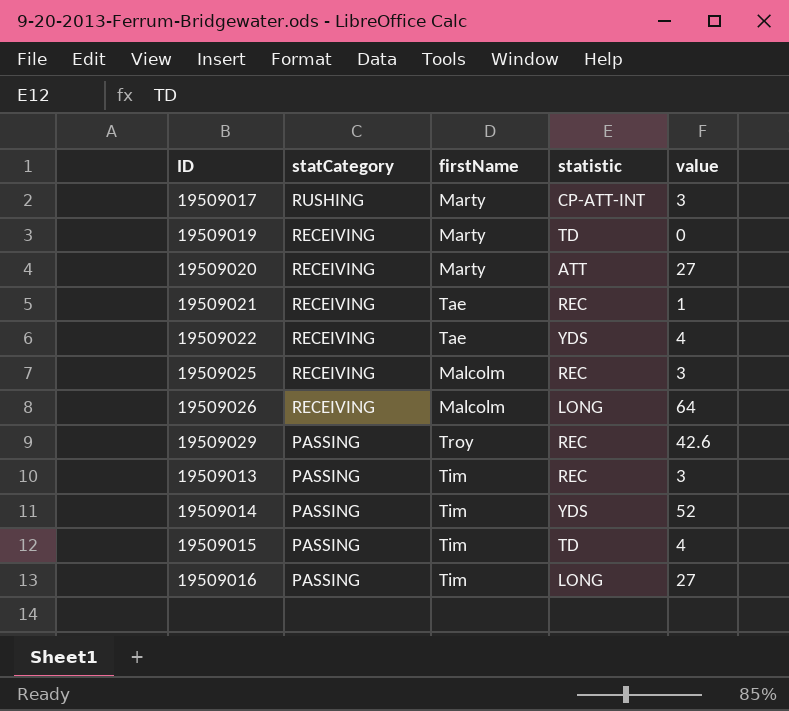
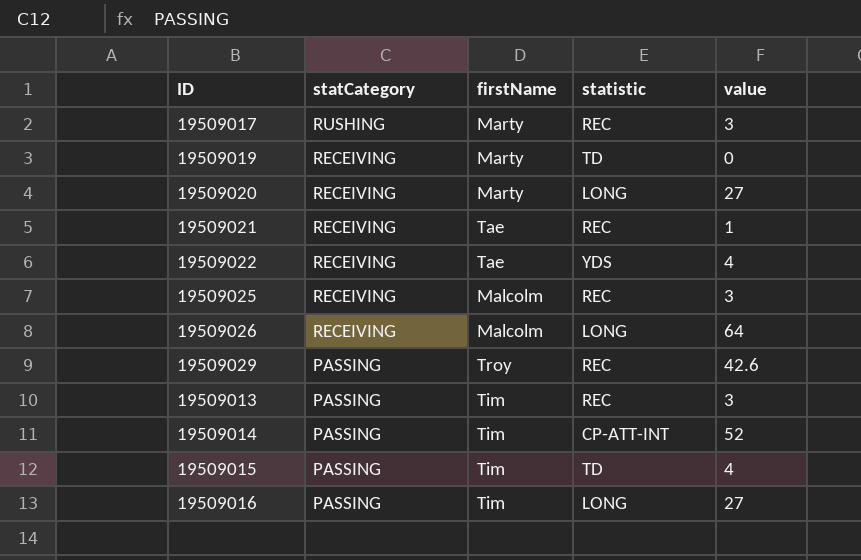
19509017 | statistic: CP-ATT-INT -> REC
19509020 | statistic: ATT -> LONG
19509014 | statistic: YDS -> CP-ATT-INT

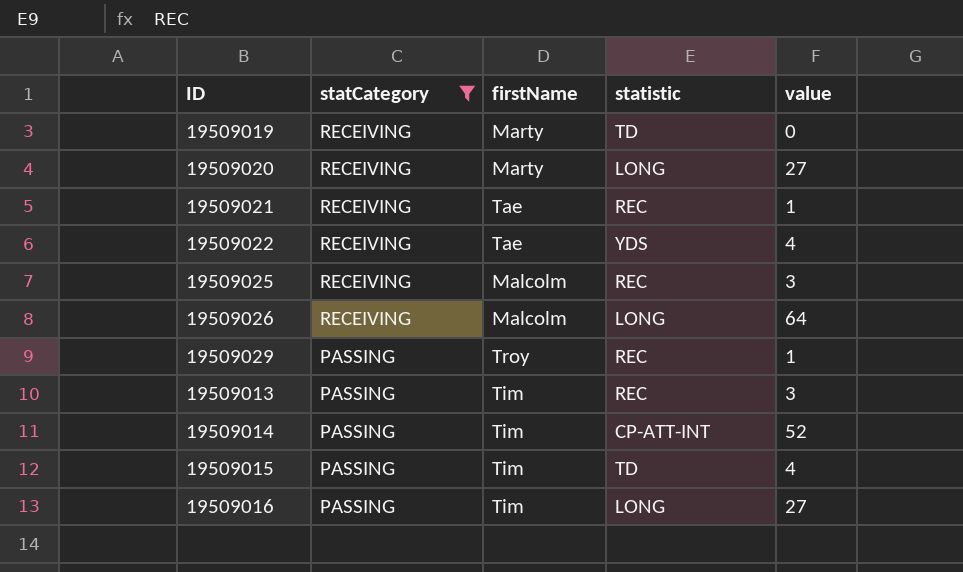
filter: none -> statCategory != RUSHING
19509029 | value: 42.6 -> 1

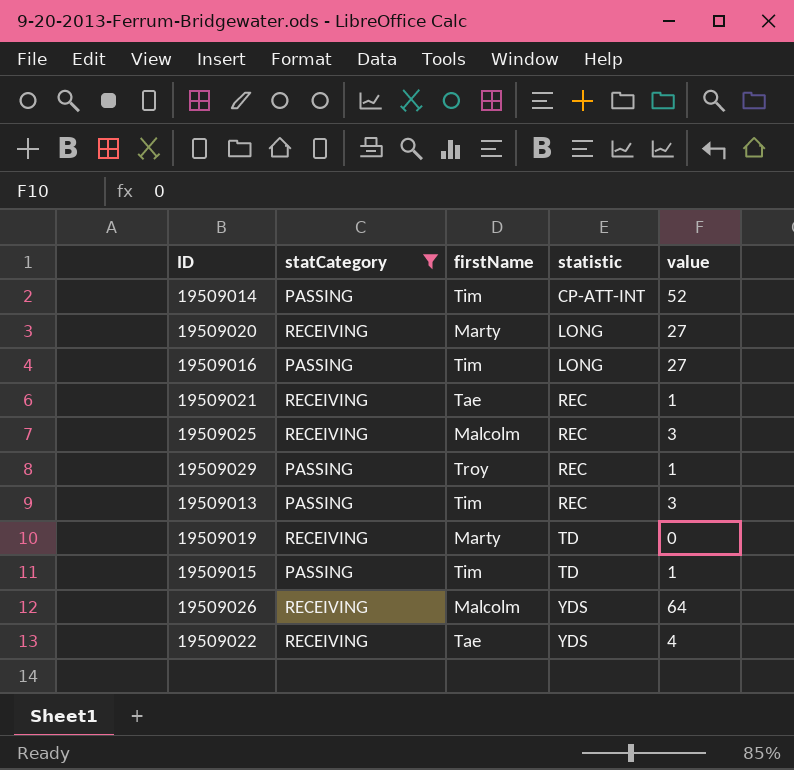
row order: statCategory descending -> statistic ascending
19509015 | value: 4 -> 1
19509026 | statistic: LONG -> YDS

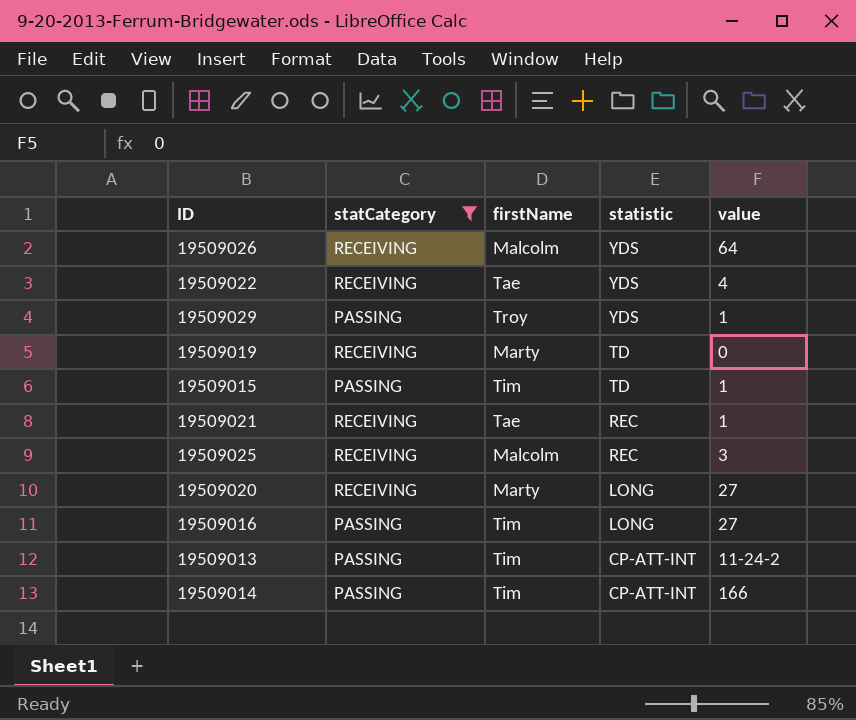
row order: statistic ascending -> statistic descending
19509029 | statistic: REC -> YDS
19509013 | statistic: REC -> CP-ATT-INT
19509013 | value: 3 -> 11-24-2
19509014 | value: 52 -> 166

